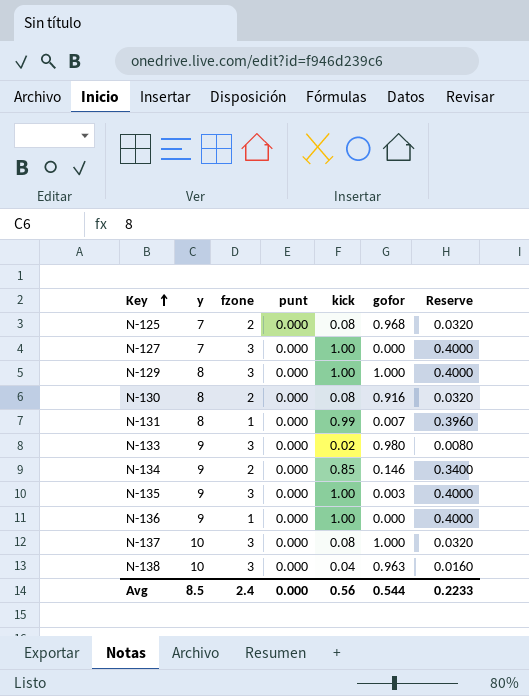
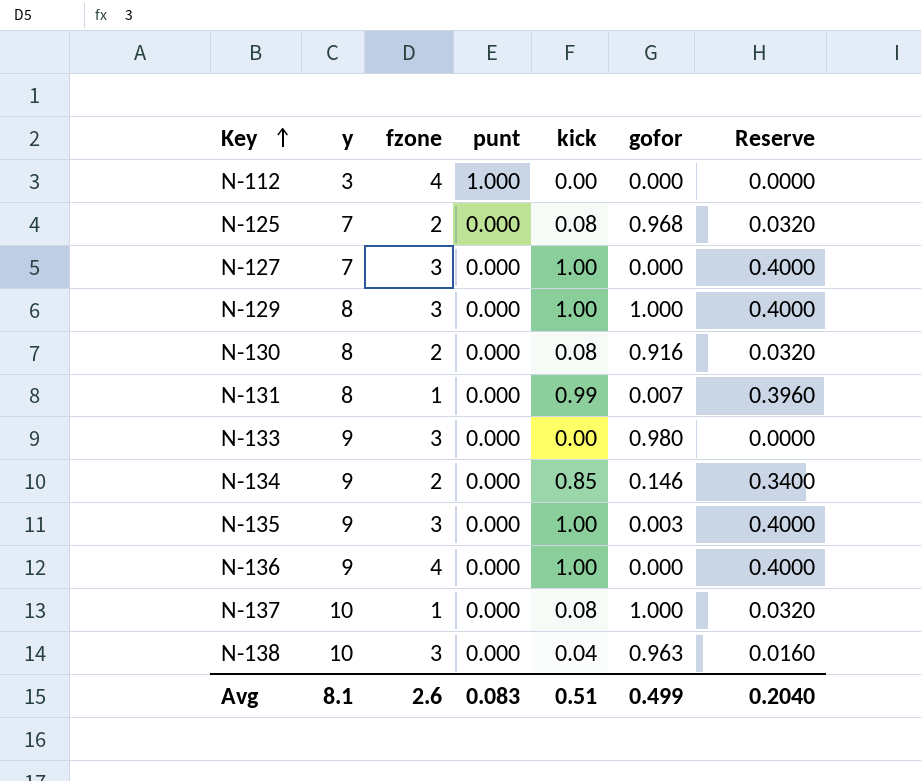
row N-112: none -> 3 | 4 | 1.000 | 0.00 | 0.000 | 0.0000
N-133 | kick: 0.02 -> 0.00
N-133 | Reserve: 0.0080 -> 0.0000
N-136 | fzone: 1 -> 4
N-137 | fzone: 3 -> 1
Avg | y: 8.5 -> 8.1
Avg | fzone: 2.4 -> 2.6
Avg | punt: 0.000 -> 0.083
Avg | kick: 0.56 -> 0.51
Avg | gofor: 0.544 -> 0.499
Avg | Reserve: 0.2233 -> 0.2040

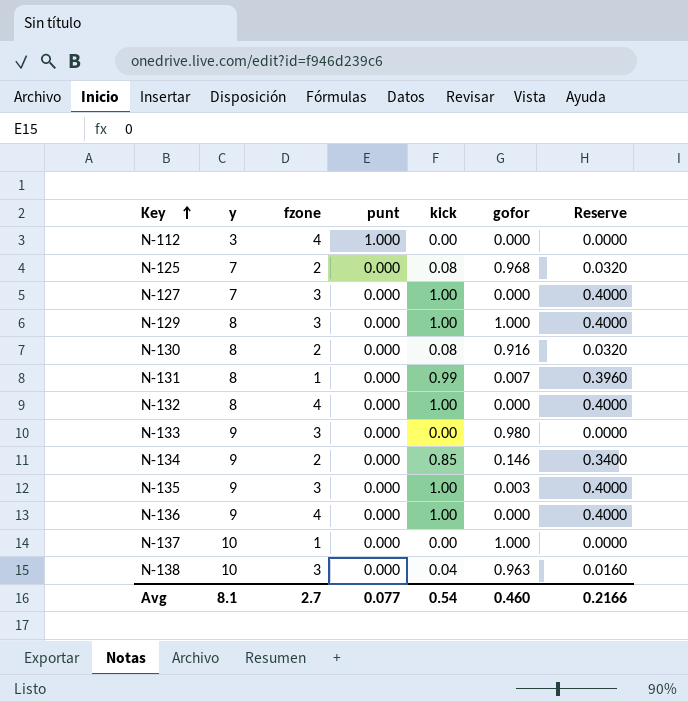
row N-132: none -> 8 | 4 | 0.000 | 1.00 | 0.000 | 0.4000
N-137 | kick: 0.08 -> 0.00
N-137 | Reserve: 0.0320 -> 0.0000
Avg | fzone: 2.6 -> 2.7
Avg | punt: 0.083 -> 0.077
Avg | kick: 0.51 -> 0.54
Avg | gofor: 0.499 -> 0.460
Avg | Reserve: 0.2040 -> 0.2166

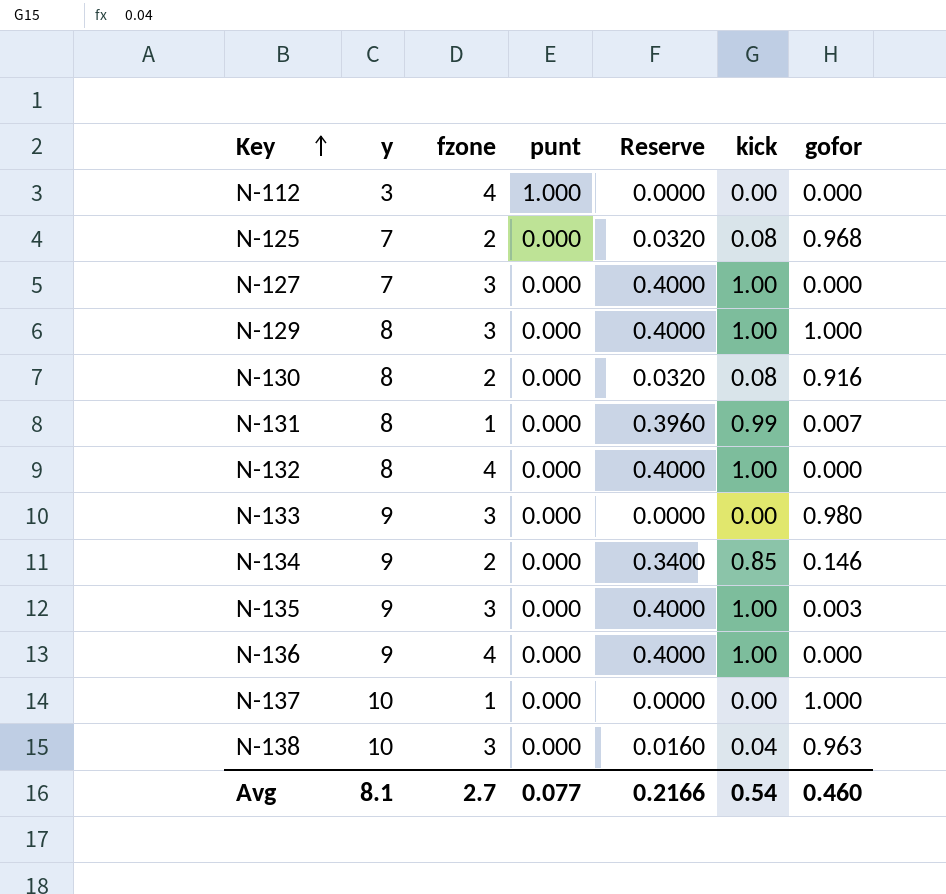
column Reserve | position: 7 -> 5

